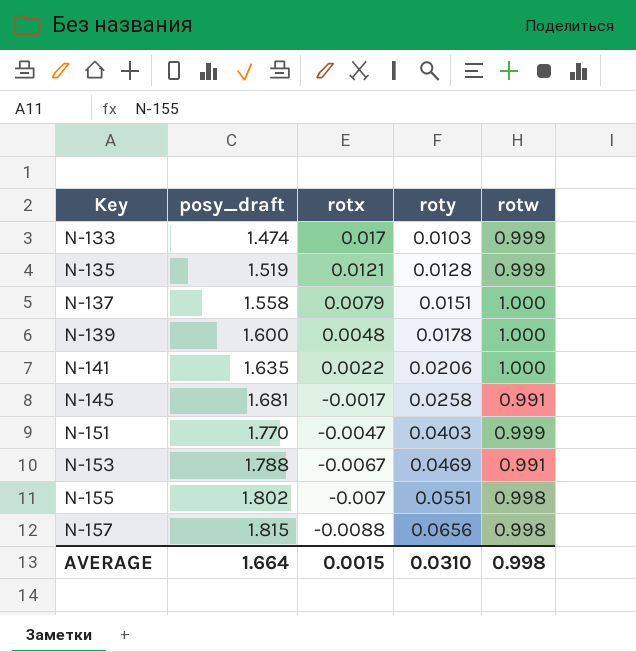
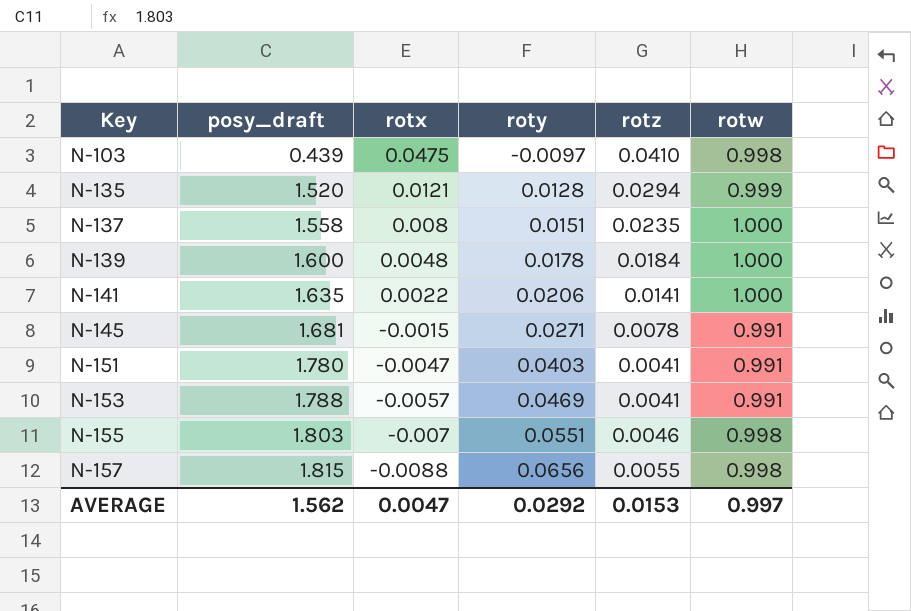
column rotz | position: none -> 5
row N-133: 1.474 | 0.017 | 0.0103 | 0.999 -> none
row N-103: none -> 0.439 | 0.0475 | -0.0097 | 0.0410 | 0.998
N-135 | posy_draft: 1.519 -> 1.520
N-137 | rotx: 0.0079 -> 0.008
N-145 | rotx: -0.0017 -> -0.0015
N-145 | roty: 0.0258 -> 0.0271
N-151 | posy_draft: 1.770 -> 1.780
N-151 | rotw: 0.999 -> 0.991
N-153 | rotx: -0.0067 -> -0.0057
N-155 | posy_draft: 1.802 -> 1.803
AVERAGE | posy_draft: 1.664 -> 1.562
AVERAGE | rotx: 0.0015 -> 0.0047
AVERAGE | roty: 0.0310 -> 0.0292
AVERAGE | rotw: 0.998 -> 0.997

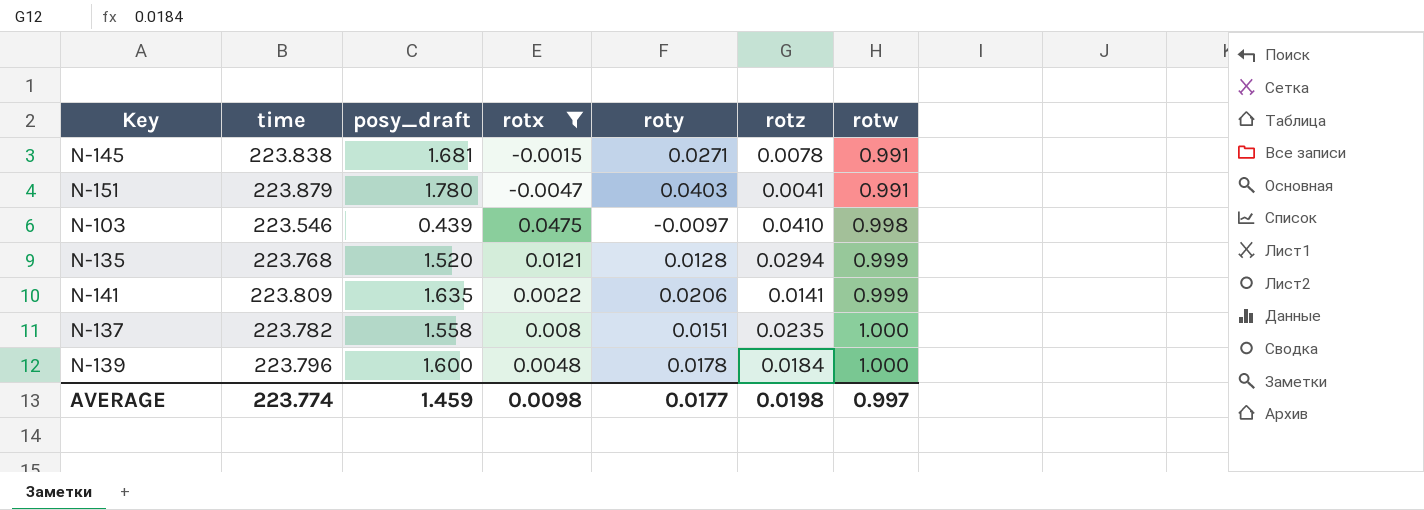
filter: none -> rotx >= -0.0047
row order: Key ascending -> rotw ascending
column time | position: none -> 2
N-141 | rotw: 1.000 -> 0.999
AVERAGE | posy_draft: 1.562 -> 1.459
AVERAGE | rotx: 0.0047 -> 0.0098
AVERAGE | roty: 0.0292 -> 0.0177
AVERAGE | rotz: 0.0153 -> 0.0198

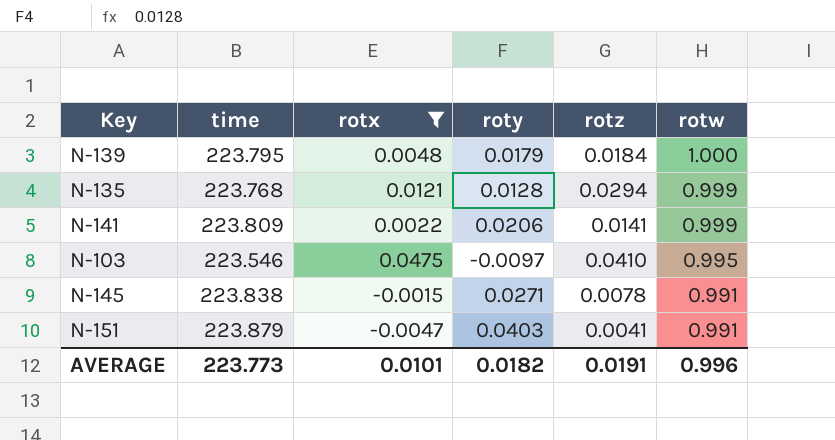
row order: rotw ascending -> rotw descending
column posy_draft | position: 3 -> none
row N-137: 223.782 | 1.558 | 0.008 | 0.0151 | 0.0235 | 1.000 -> none
N-139 | time: 223.796 -> 223.795
N-139 | roty: 0.0178 -> 0.0179
N-103 | rotw: 0.998 -> 0.995
AVERAGE | time: 223.774 -> 223.773
AVERAGE | rotx: 0.0098 -> 0.0101
AVERAGE | roty: 0.0177 -> 0.0182
AVERAGE | rotz: 0.0198 -> 0.0191
AVERAGE | rotw: 0.997 -> 0.996

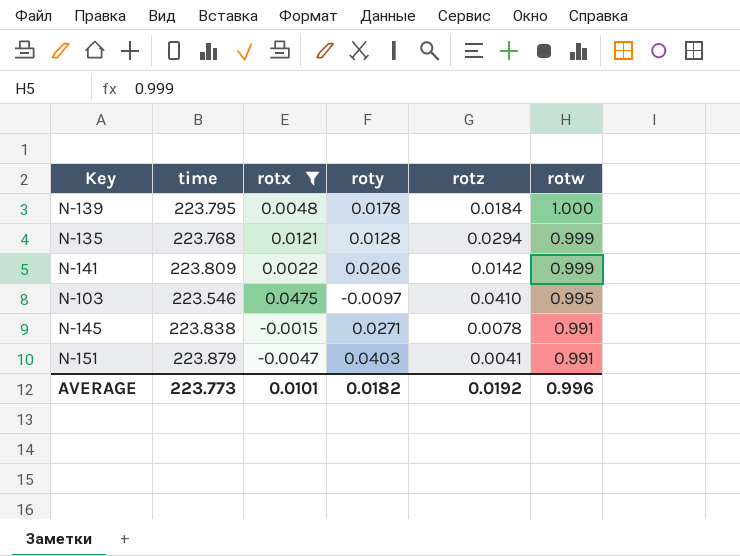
N-139 | roty: 0.0179 -> 0.0178
N-141 | rotz: 0.0141 -> 0.0142
AVERAGE | rotz: 0.0191 -> 0.0192

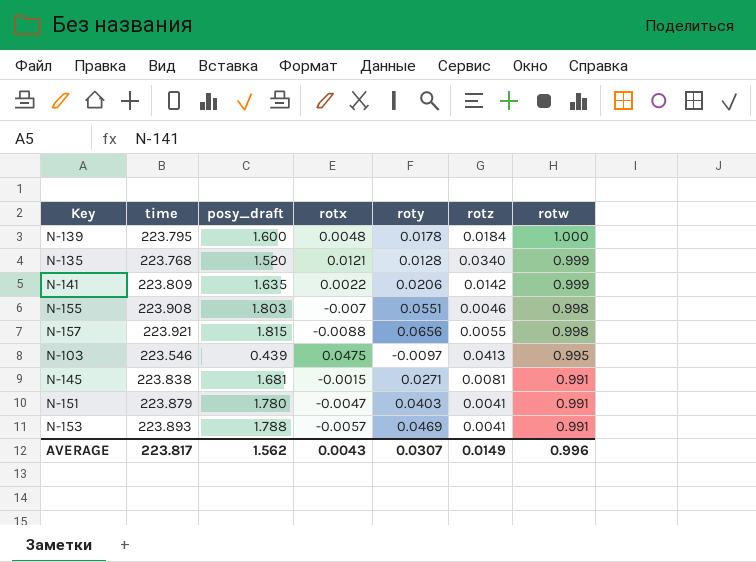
filter: rotx >= -0.0047 -> none
column posy_draft | position: none -> 3
N-135 | rotz: 0.0294 -> 0.0340
N-103 | rotz: 0.0410 -> 0.0413
N-145 | rotz: 0.0078 -> 0.0081
AVERAGE | time: 223.773 -> 223.817
AVERAGE | rotx: 0.0101 -> 0.0043
AVERAGE | roty: 0.0182 -> 0.0307
AVERAGE | rotz: 0.0192 -> 0.0149

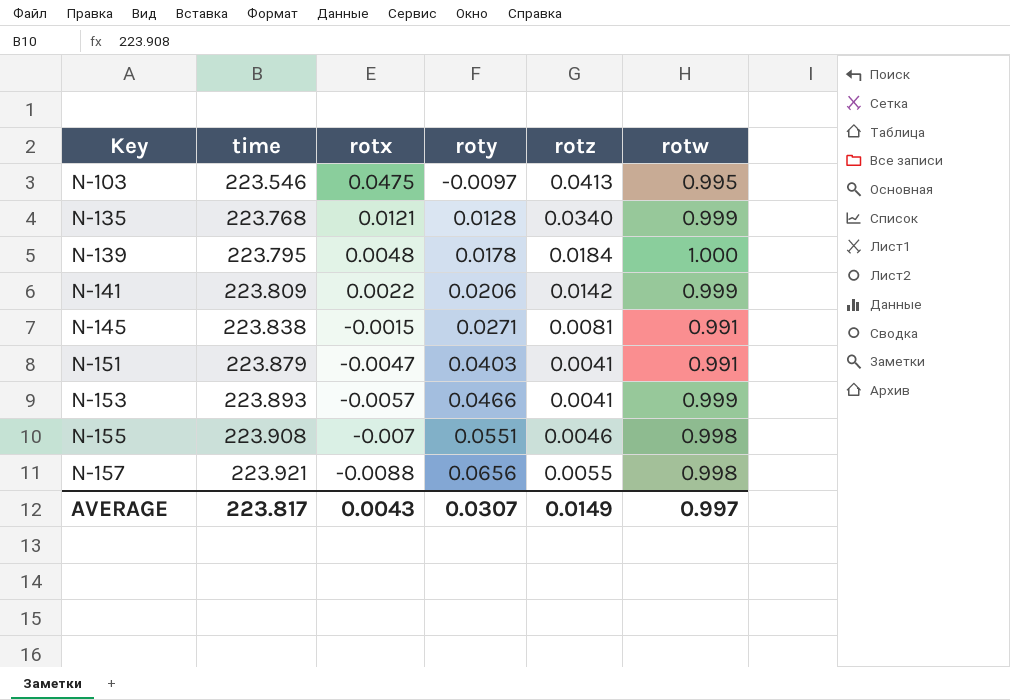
row order: rotw descending -> Key ascending
column posy_draft | position: 3 -> none
N-153 | roty: 0.0469 -> 0.0466
N-153 | rotw: 0.991 -> 0.999
AVERAGE | rotw: 0.996 -> 0.997

